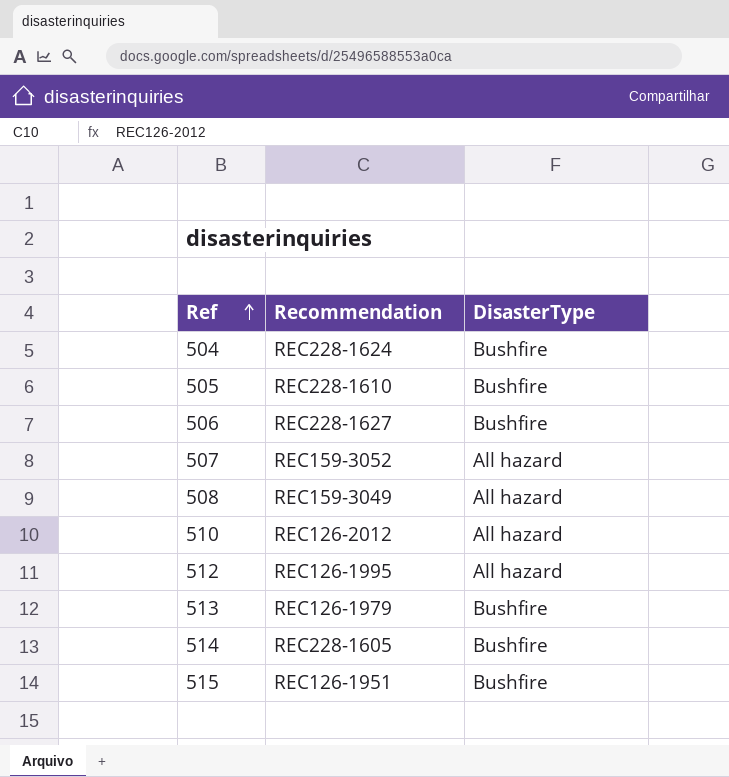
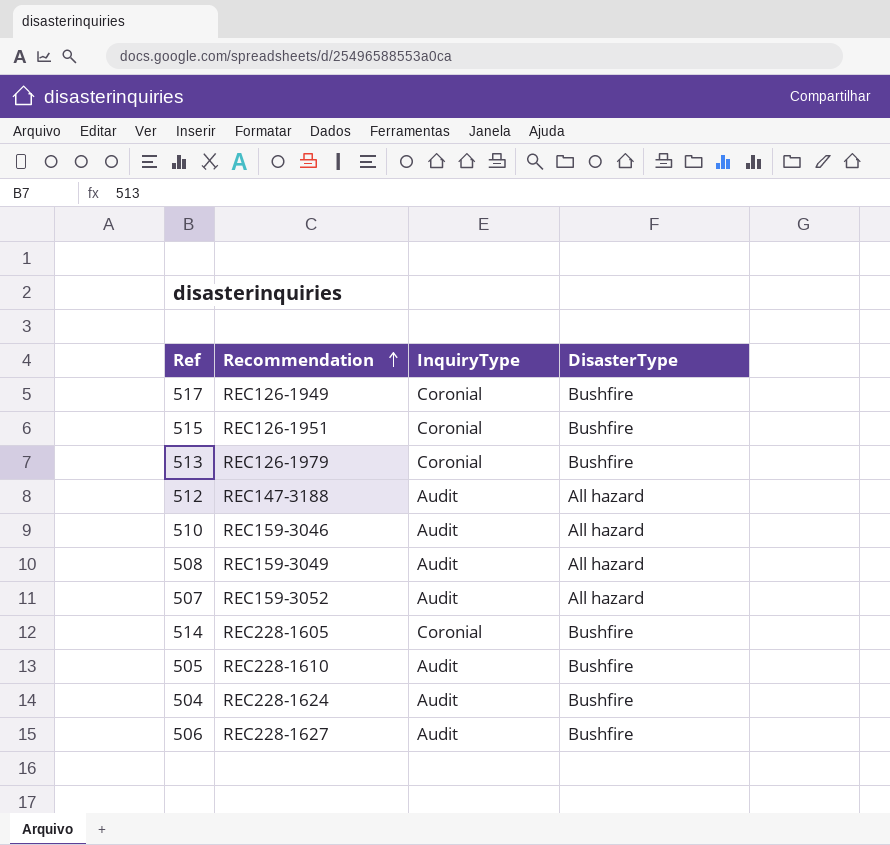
row order: Ref ascending -> Recommendation ascending
column InquiryType | position: none -> 3
row 517: none -> REC126-1949 | Coronial | Bushfire
512 | Recommendation: REC126-1995 -> REC147-3188
510 | Recommendation: REC126-2012 -> REC159-3046

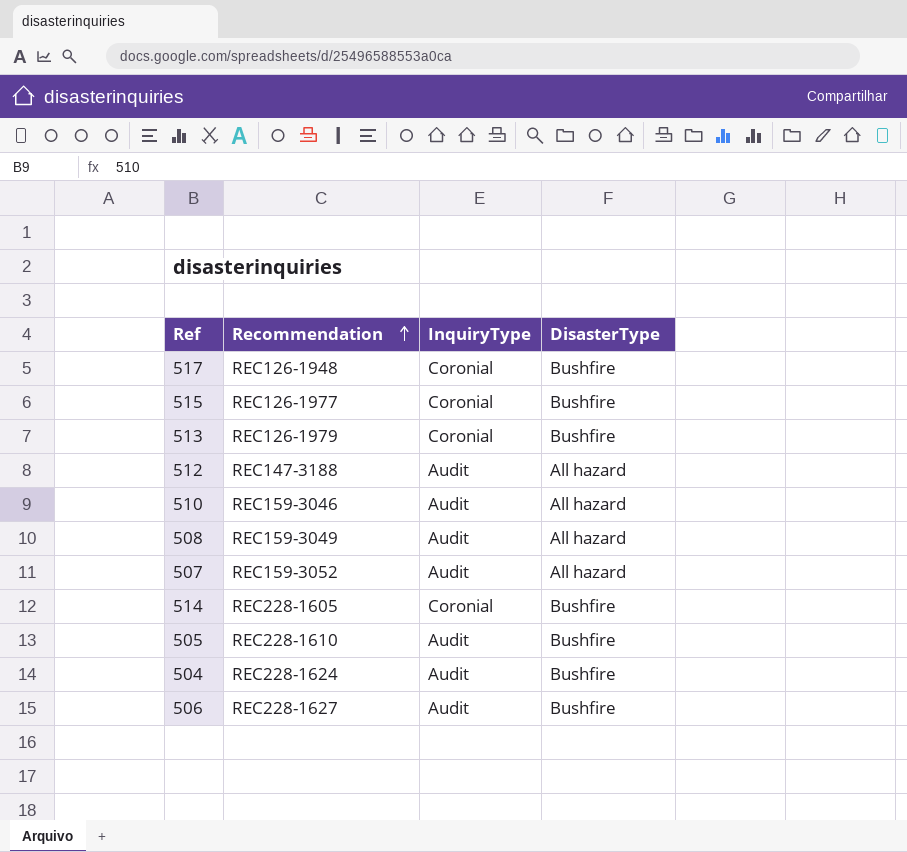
517 | Recommendation: REC126-1949 -> REC126-1948
515 | Recommendation: REC126-1951 -> REC126-1977

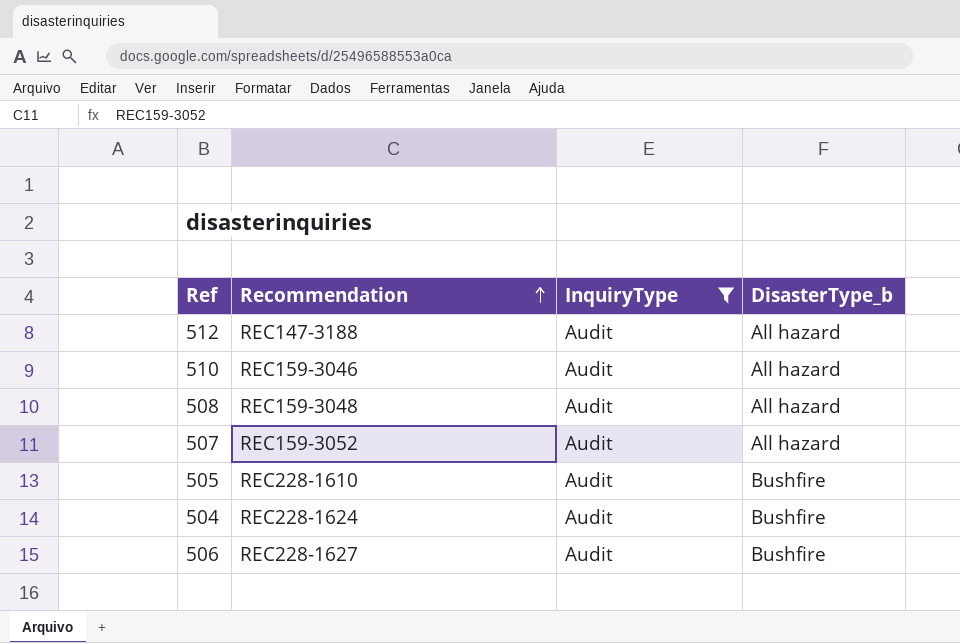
filter: none -> InquiryType = Audit
column name: DisasterType -> DisasterType_b
508 | Recommendation: REC159-3049 -> REC159-3048

